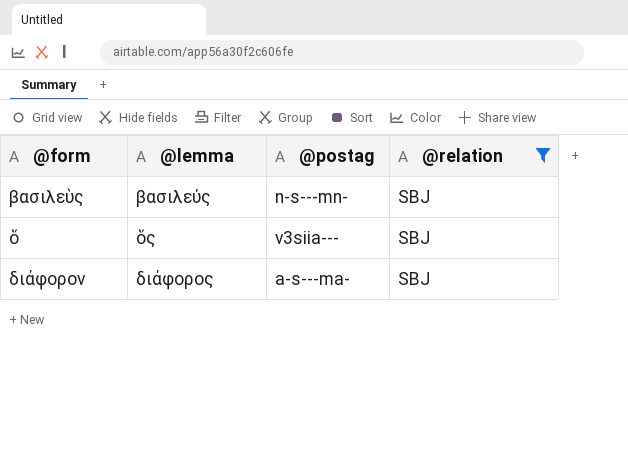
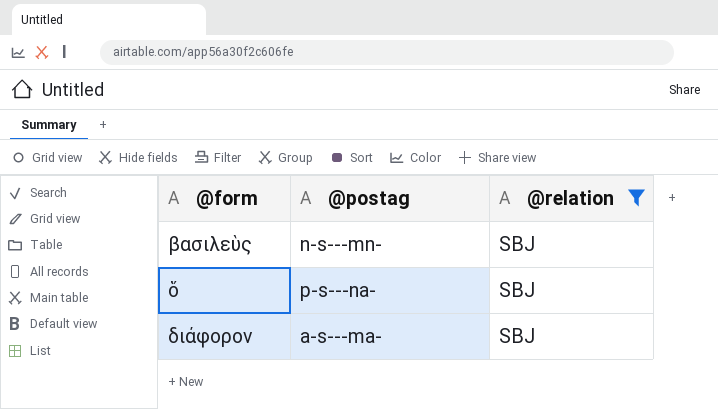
column @lemma | position: 2 -> none
ὅ | @postag: v3siia--- -> p-s---na-

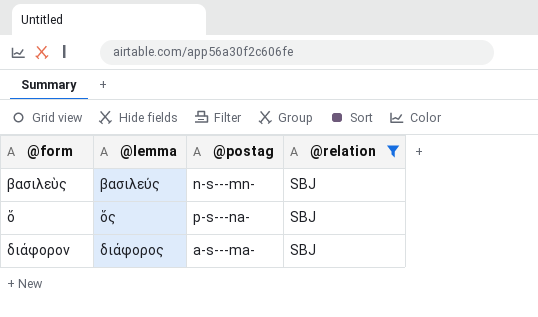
column @lemma | position: none -> 2

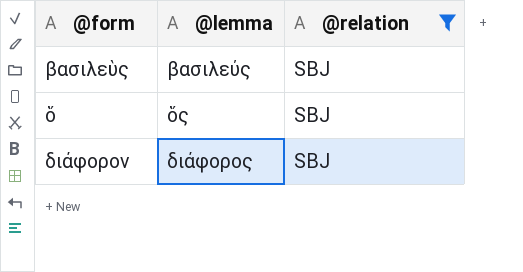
column @postag | position: 3 -> none

